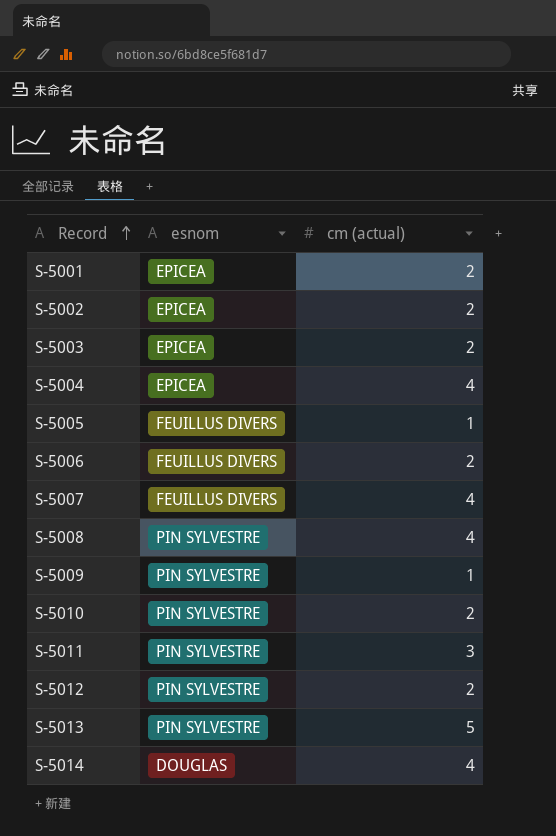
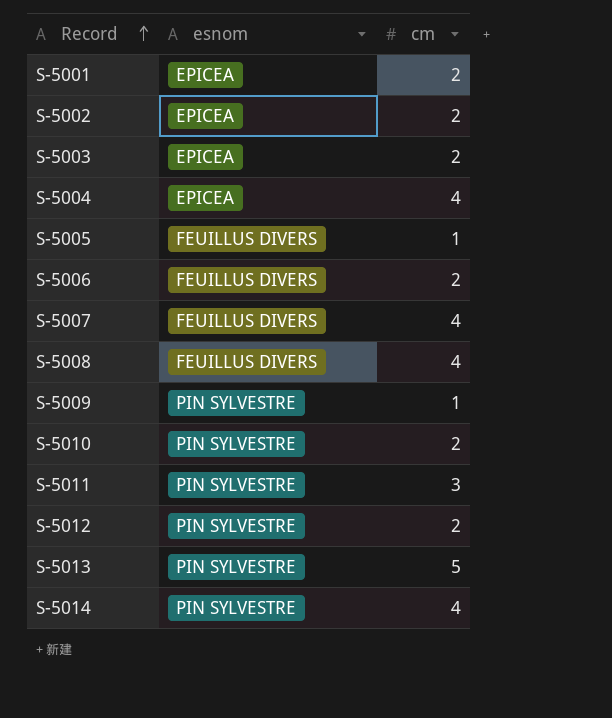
column name: cm (actual) -> cm
S-5008 | esnom: PIN SYLVESTRE -> FEUILLUS DIVERS
S-5014 | esnom: DOUGLAS -> PIN SYLVESTRE

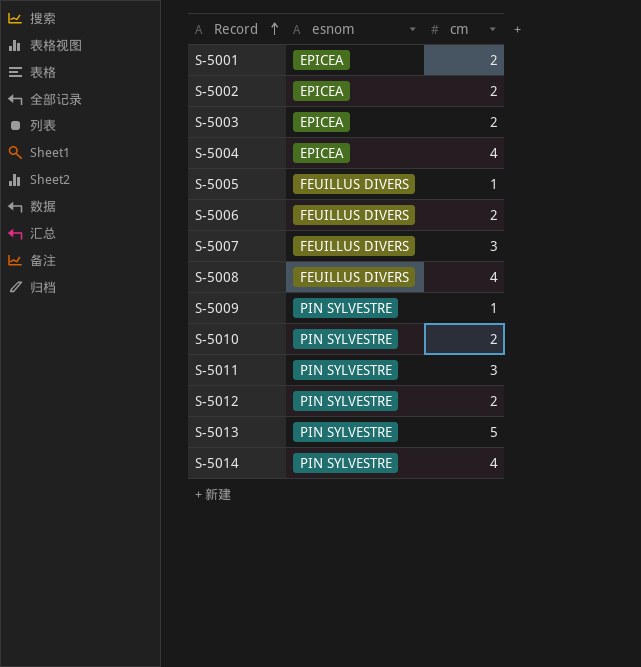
S-5007 | cm: 4 -> 3

